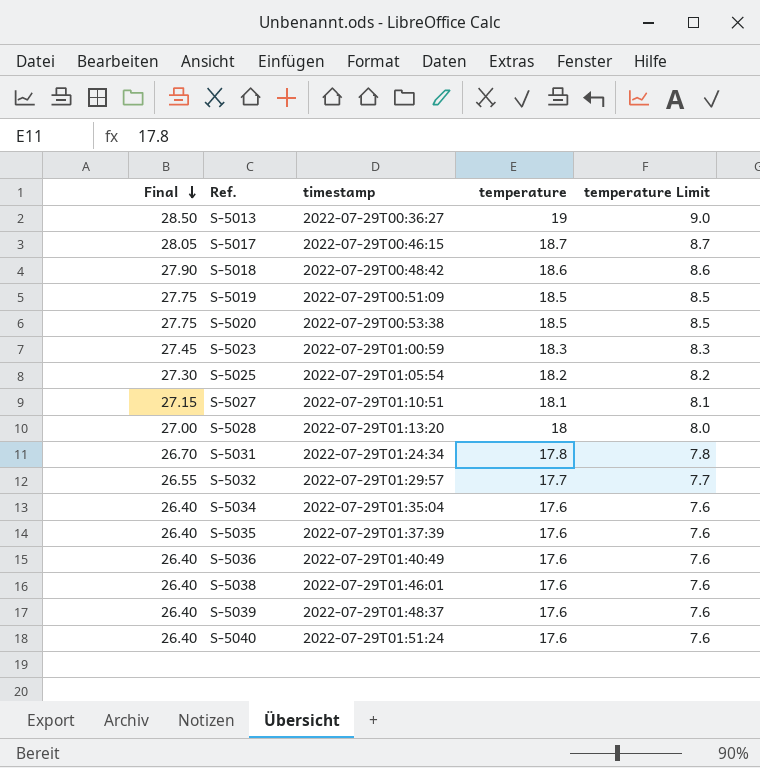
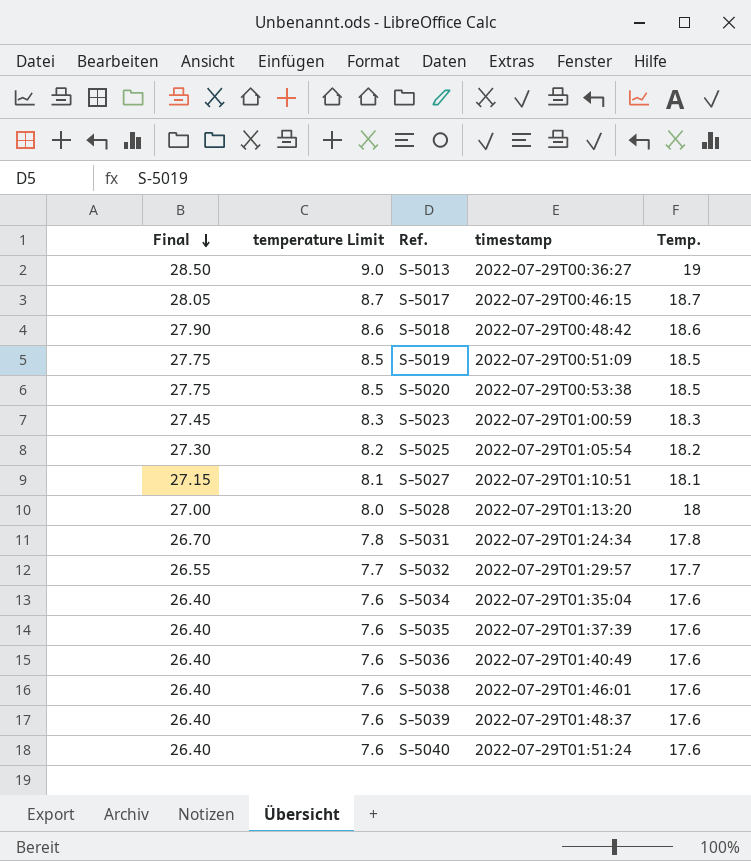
column temperature Limit | position: 5 -> 2
column name: temperature -> Temp.

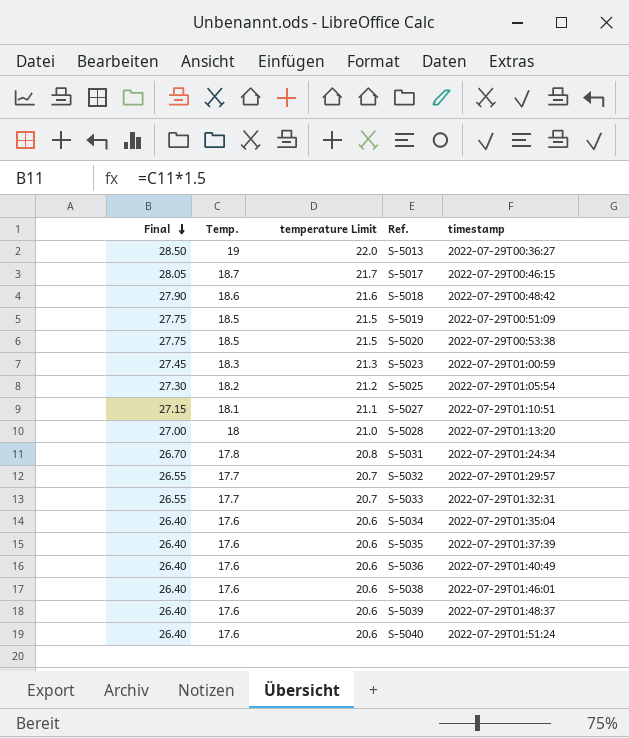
column Temp. | position: 5 -> 2
column temperature Limit | formula: [Temp.] - 10 -> [Temp.] + 3
row S-5033: none -> 26.55 | 17.7 | 20.7 | 2022-07-29T01:32:31

